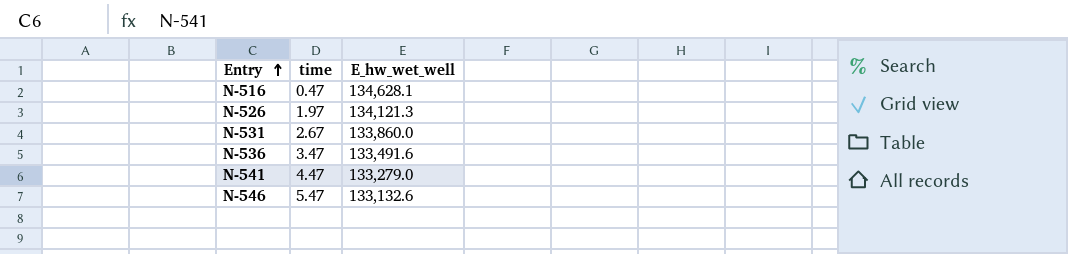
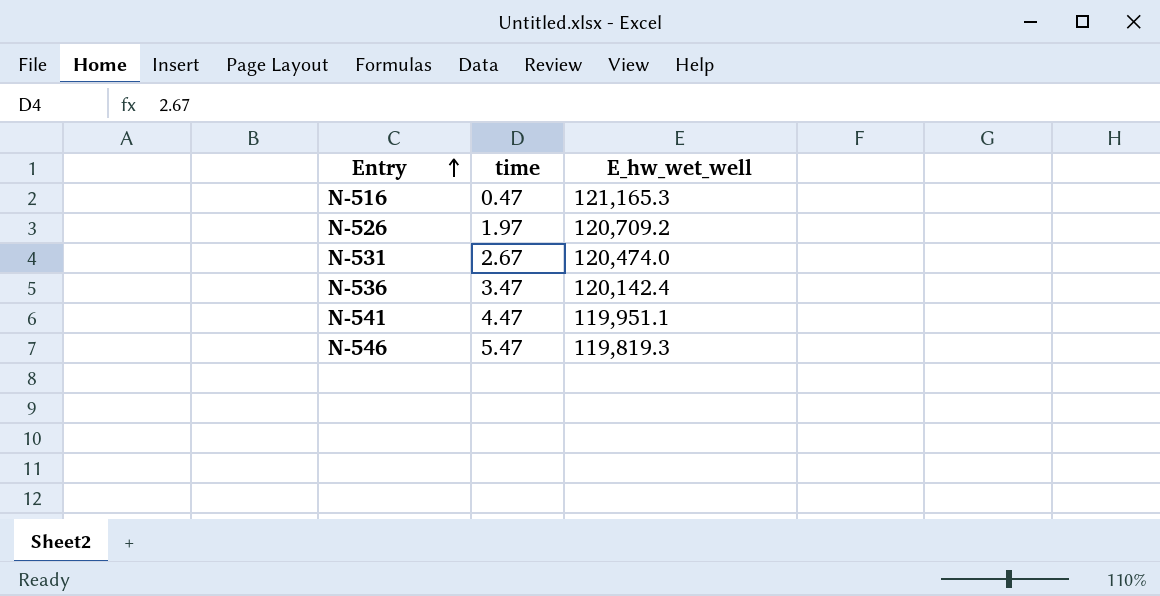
N-516 | E_hw_wet_well: 134,628.1 -> 121,165.3
N-526 | E_hw_wet_well: 134,121.3 -> 120,709.2
N-531 | E_hw_wet_well: 133,860.0 -> 120,474.0
N-536 | E_hw_wet_well: 133,491.6 -> 120,142.4
N-541 | E_hw_wet_well: 133,279.0 -> 119,951.1
N-546 | E_hw_wet_well: 133,132.6 -> 119,819.3

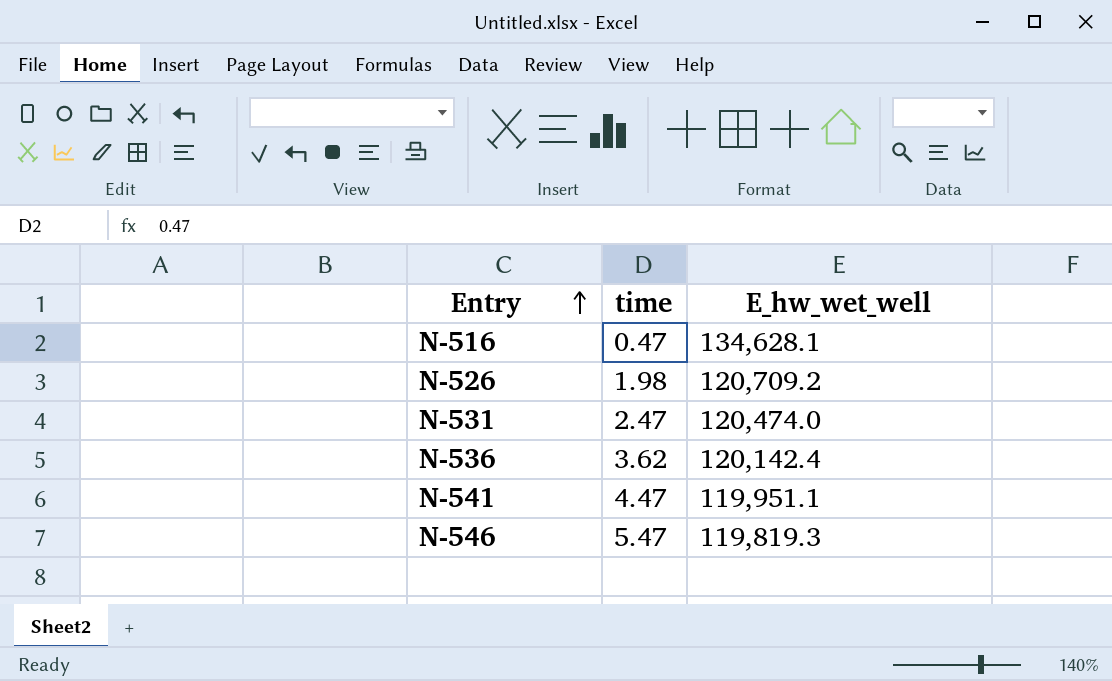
N-516 | E_hw_wet_well: 121,165.3 -> 134,628.1
N-526 | time: 1.97 -> 1.98
N-531 | time: 2.67 -> 2.47
N-536 | time: 3.47 -> 3.62

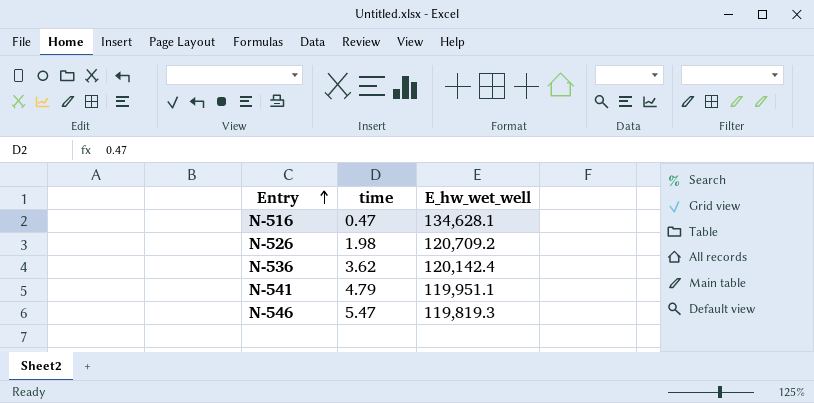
row N-531: 2.47 | 120,474.0 -> none
N-541 | time: 4.47 -> 4.79

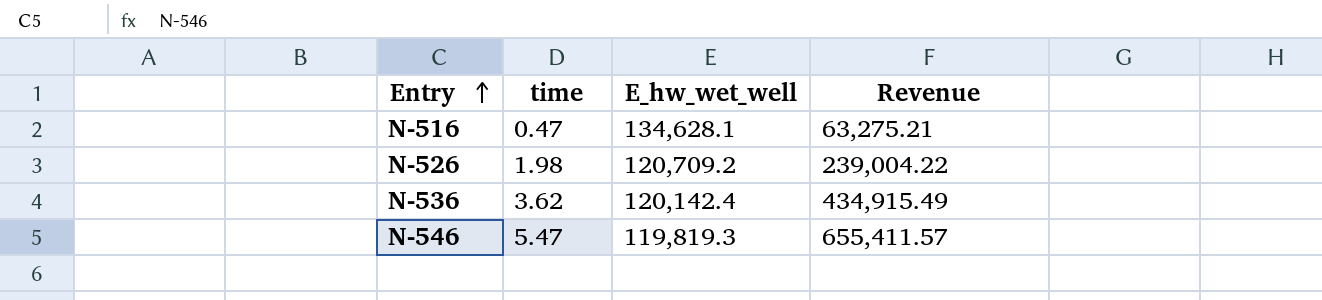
column Revenue | formula: none -> [time] * [E_hw_wet_well]
row N-541: 4.79 | 119,951.1 -> none

